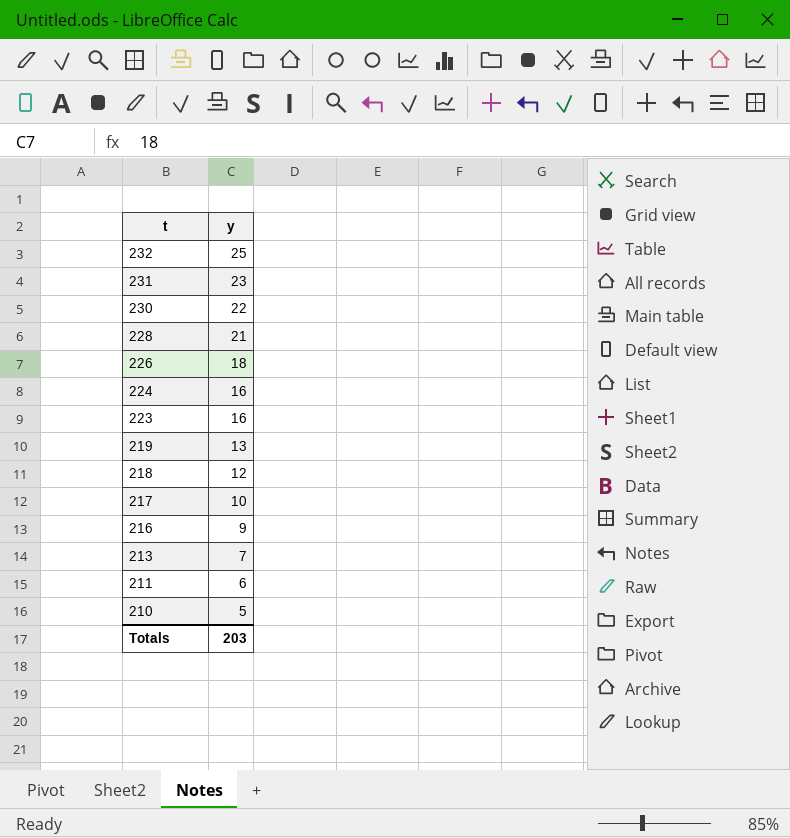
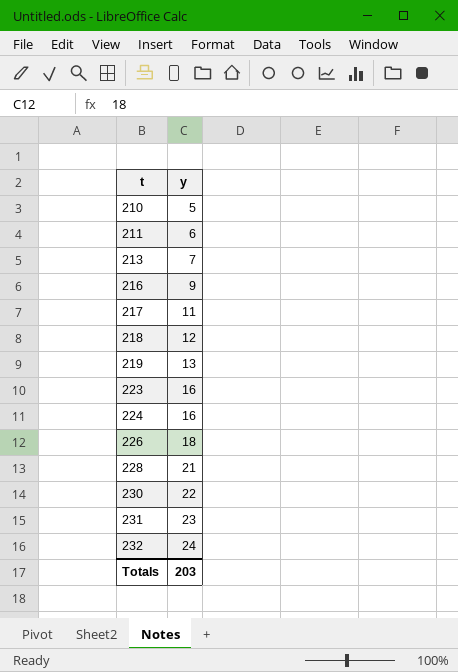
row order: t descending -> t ascending
217 | y: 10 -> 11
232 | y: 25 -> 24

